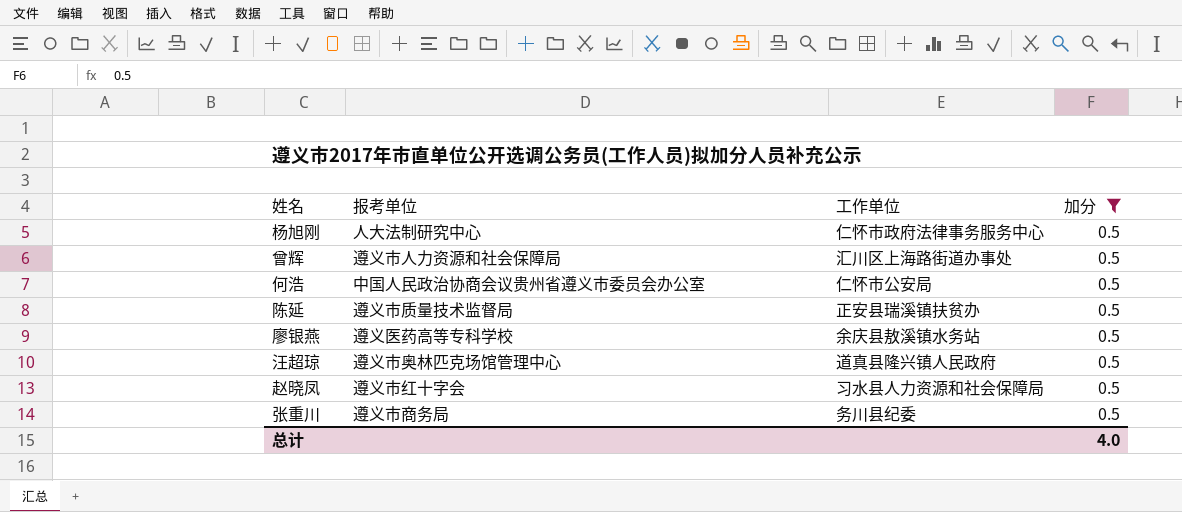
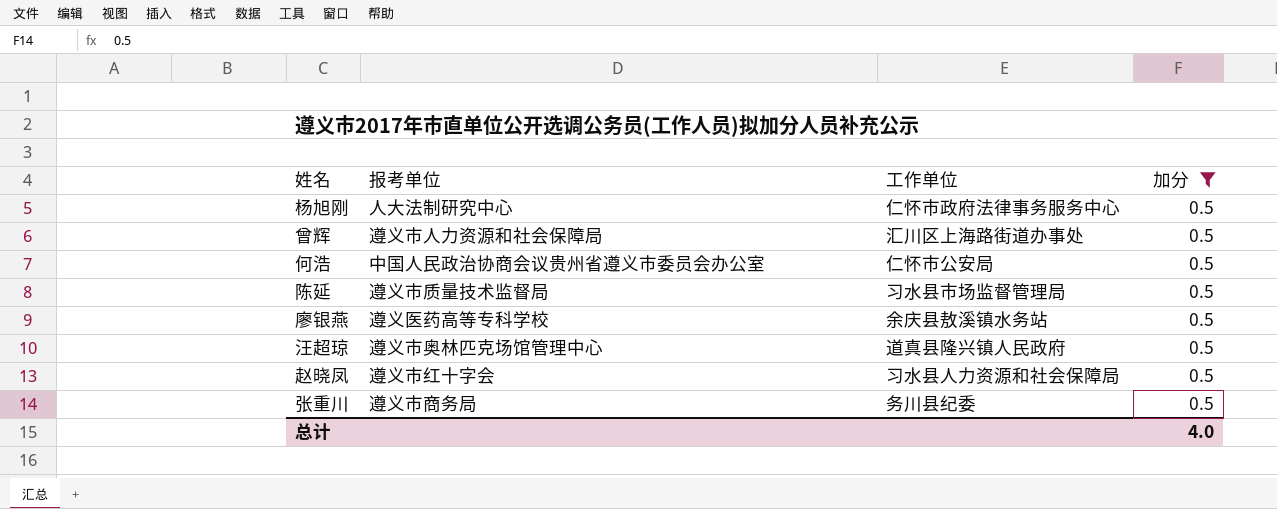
陈延 | 工作单位: 正安县瑞溪镇扶贫办 -> 习水县市场监督管理局

